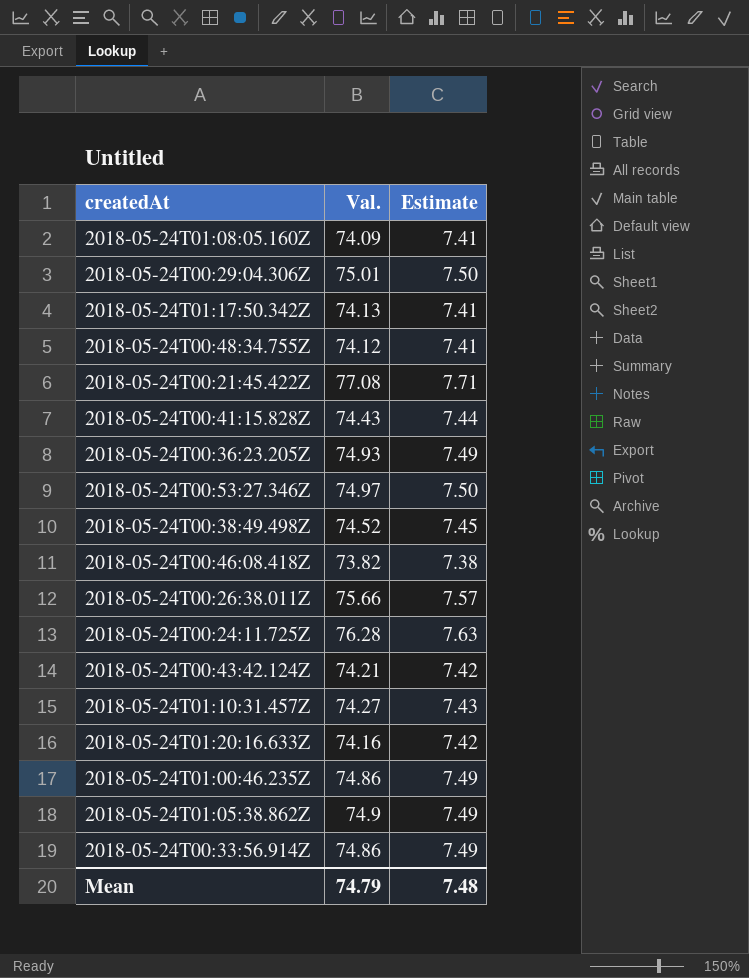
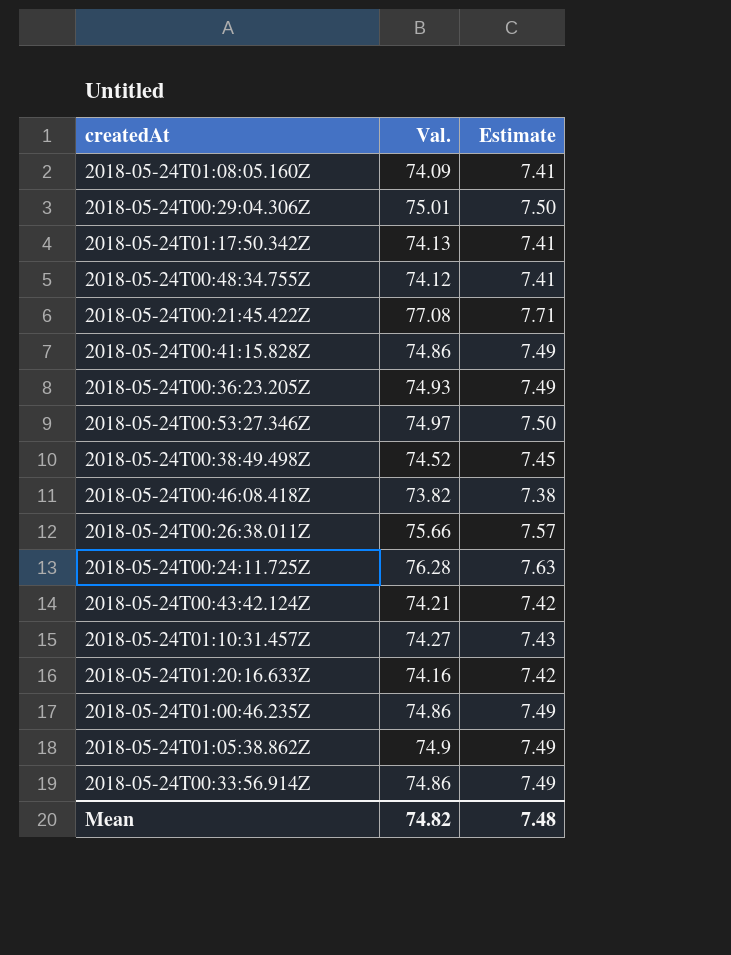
2018-05-24T00:41:15.828Z | Val.: 74.43 -> 74.86
2018-05-24T00:41:15.828Z | Estimate: 7.44 -> 7.49
Mean | Val.: 74.79 -> 74.82

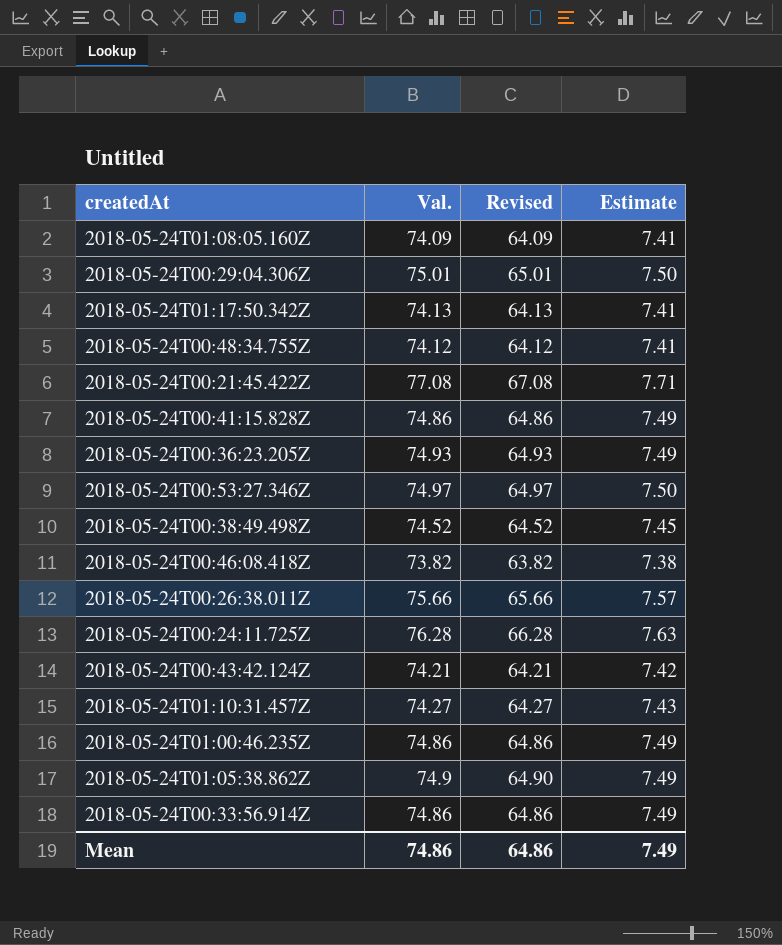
column Revised | formula: none -> [Val.] - 10
row 2018-05-24T01:20:16.633Z: 74.16 | 7.42 -> none
Mean | Val.: 74.82 -> 74.86
Mean | Estimate: 7.48 -> 7.49

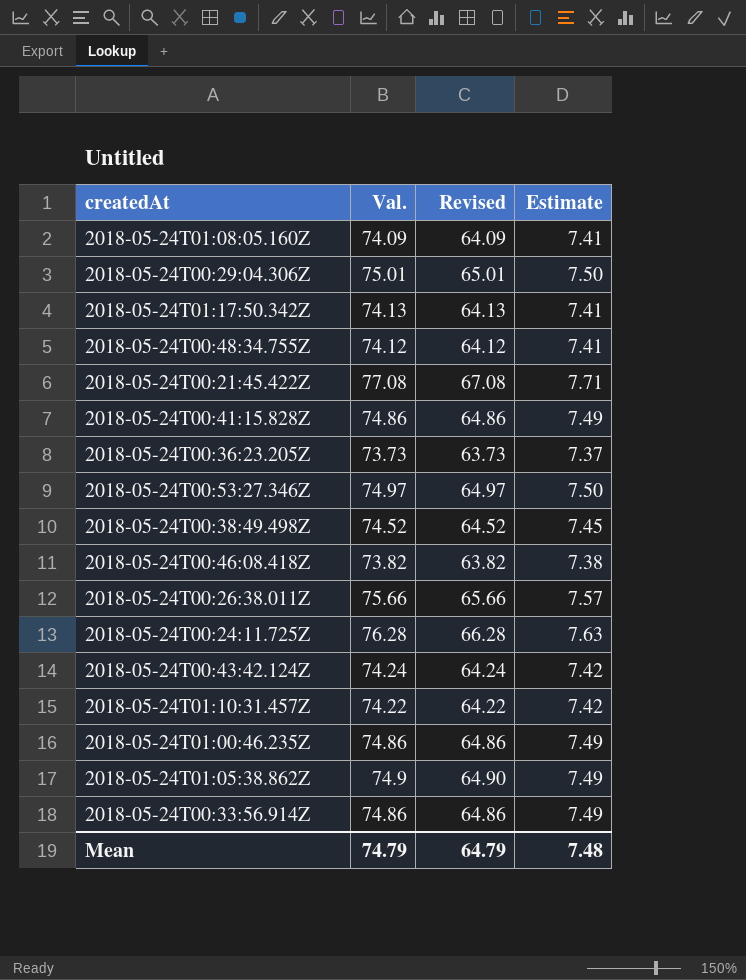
2018-05-24T00:36:23.205Z | Val.: 74.93 -> 73.73
2018-05-24T00:36:23.205Z | Revised: 64.93 -> 63.73
2018-05-24T00:36:23.205Z | Estimate: 7.49 -> 7.37
2018-05-24T00:43:42.124Z | Val.: 74.21 -> 74.24
2018-05-24T00:43:42.124Z | Revised: 64.21 -> 64.24
2018-05-24T01:10:31.457Z | Val.: 74.27 -> 74.22
2018-05-24T01:10:31.457Z | Revised: 64.27 -> 64.22
2018-05-24T01:10:31.457Z | Estimate: 7.43 -> 7.42
Mean | Val.: 74.86 -> 74.79
Mean | Revised: 64.86 -> 64.79
Mean | Estimate: 7.49 -> 7.48

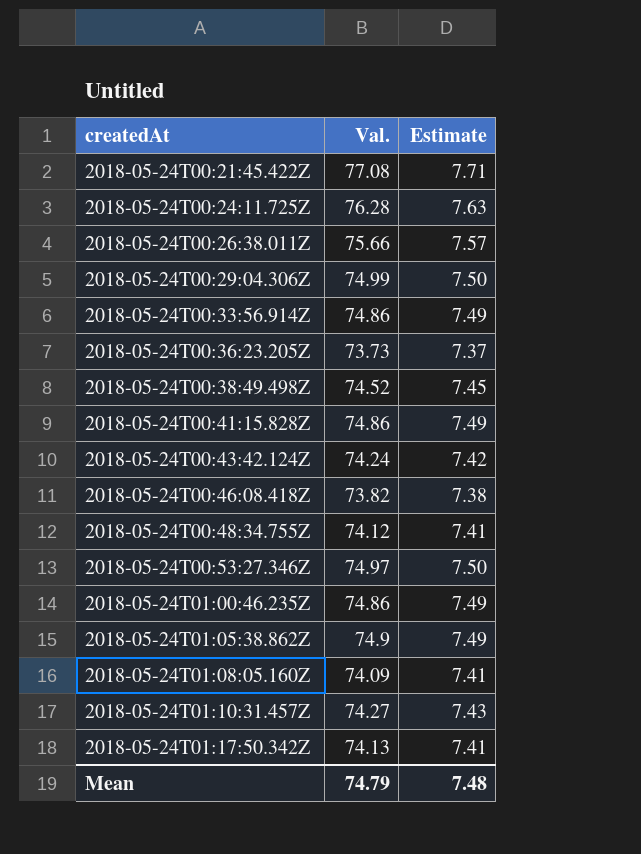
row order: none -> createdAt ascending
column Revised | formula: [Val.] - 10 -> none
2018-05-24T00:29:04.306Z | Val.: 75.01 -> 74.99
2018-05-24T01:10:31.457Z | Val.: 74.22 -> 74.27
2018-05-24T01:10:31.457Z | Estimate: 7.42 -> 7.43

